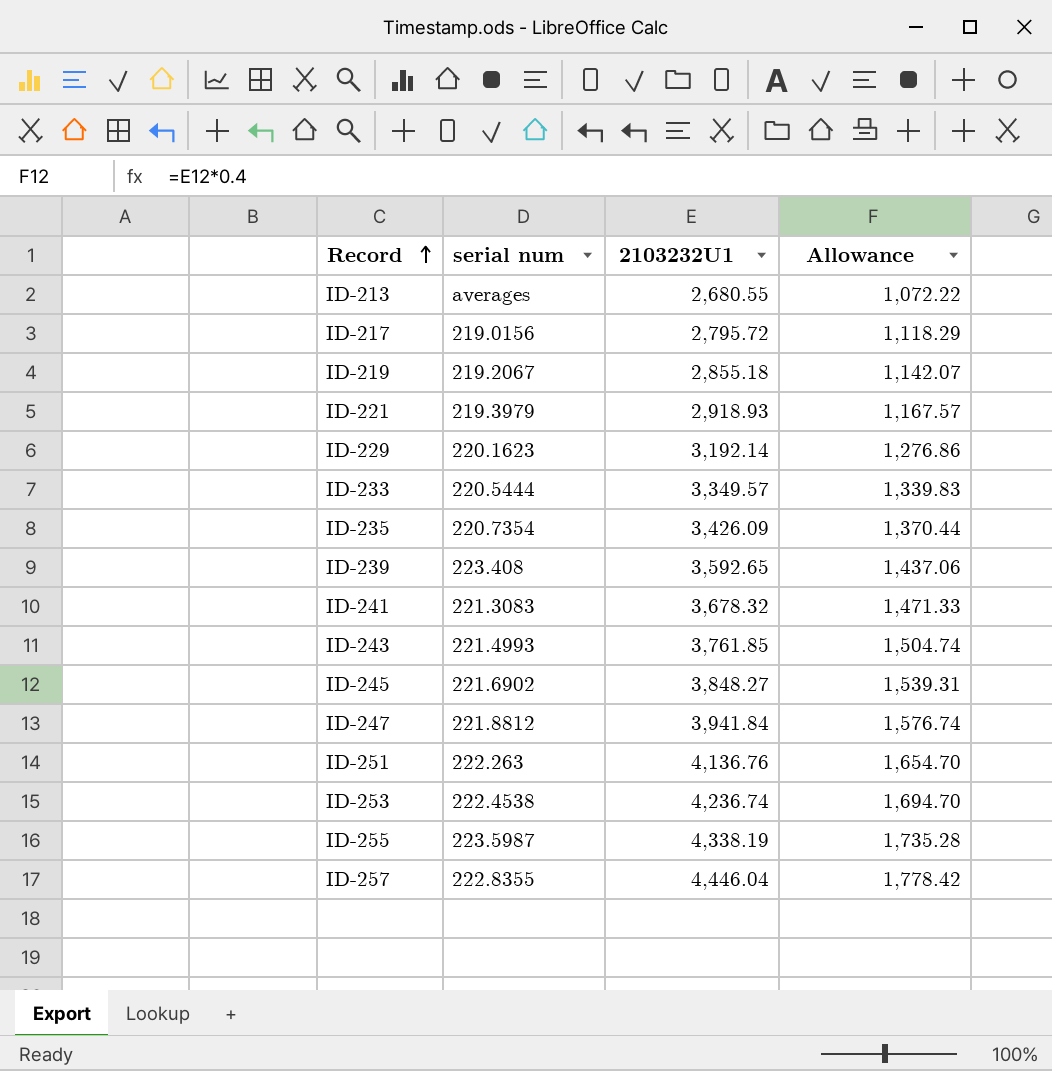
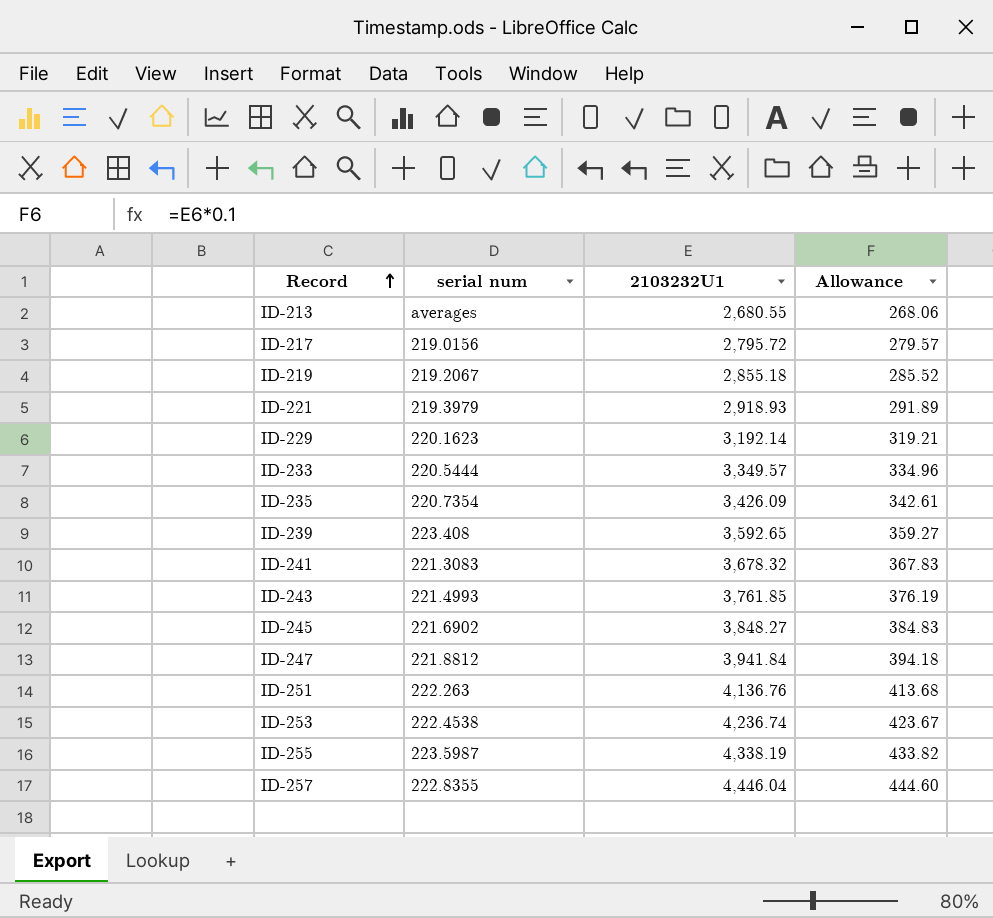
column Allowance | formula: [2103232U1] * 0.4 -> [2103232U1] * 0.1

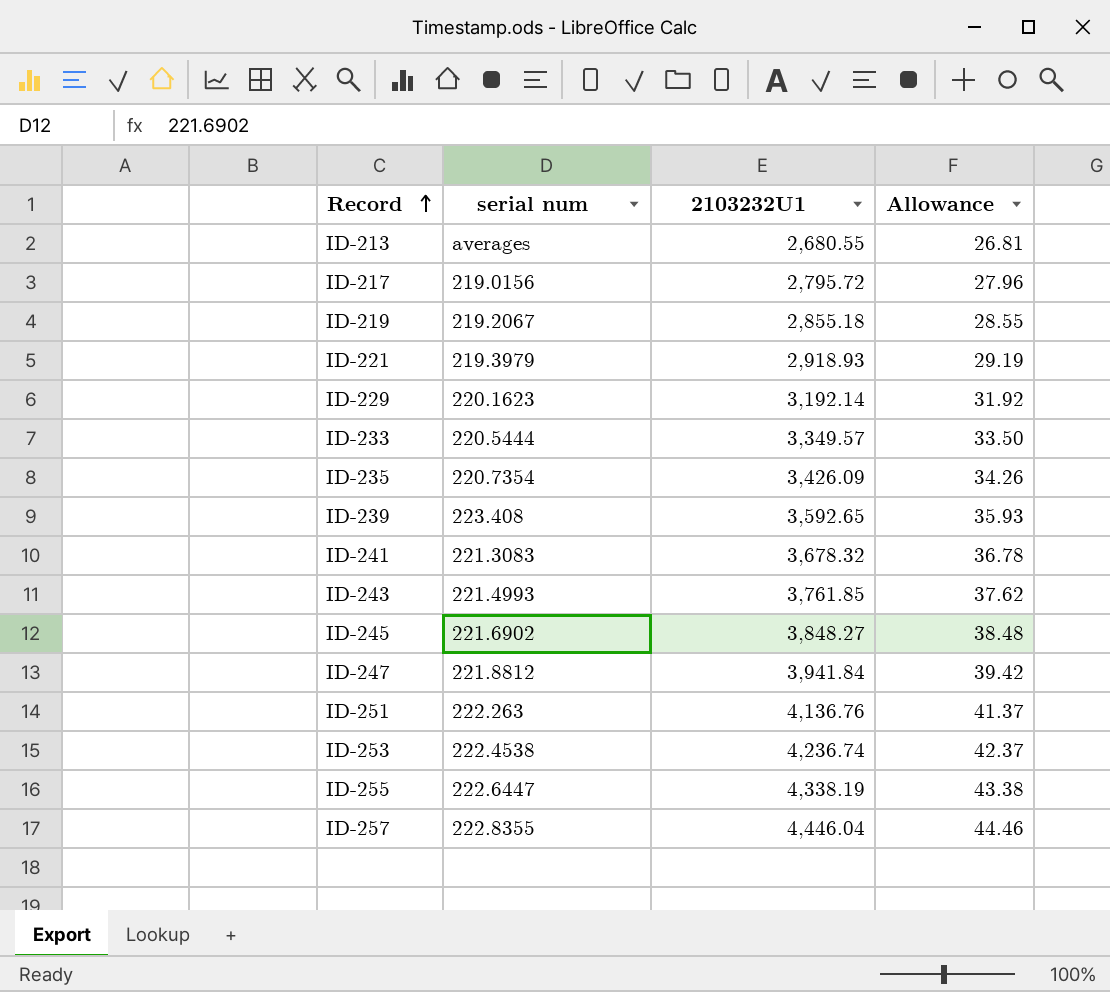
column Allowance | formula: [2103232U1] * 0.1 -> [2103232U1] * 0.01
ID-255 | serial num: 223.5987 -> 222.6447

